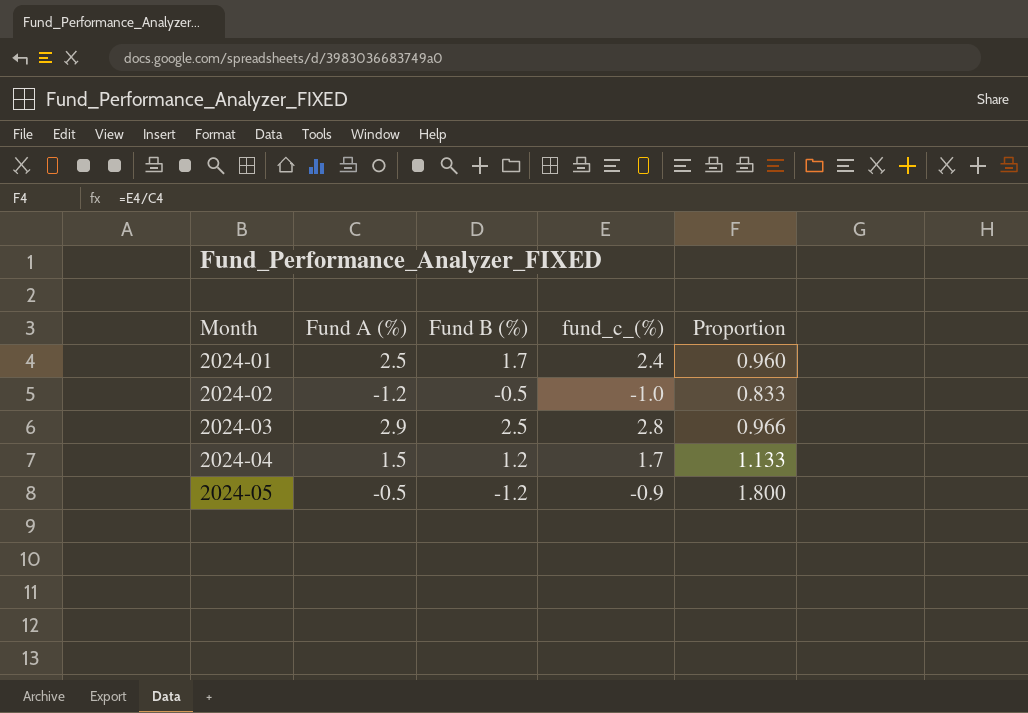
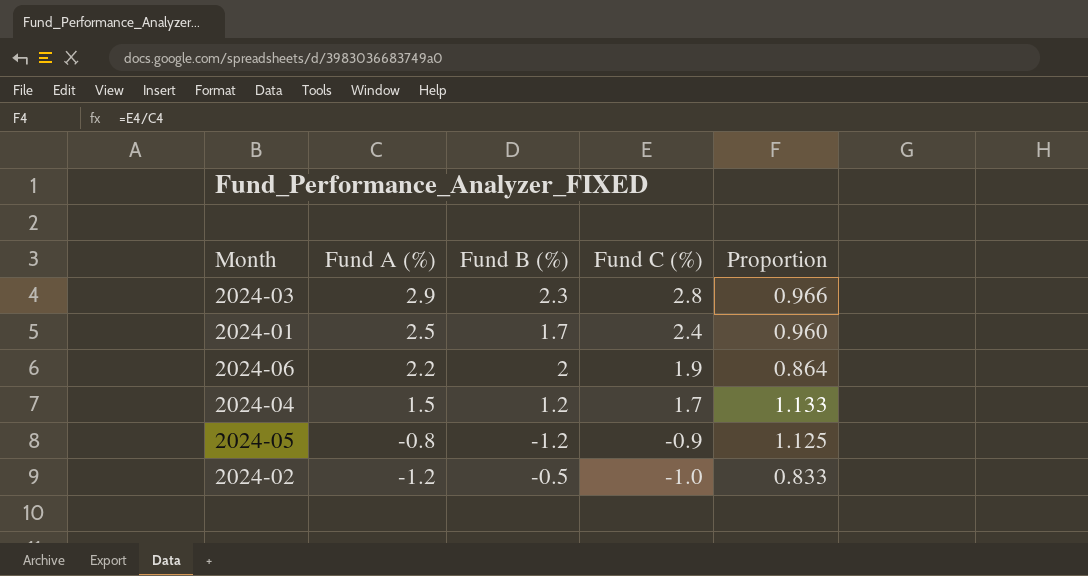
row order: Month ascending -> Fund A (%) descending
column name: fund_c_(%) -> Fund C (%)
2024-03 | Fund B (%): 2.5 -> 2.3
row 2024-06: none -> 2.2 | 2 | 1.9 | 0.864
2024-05 | Fund A (%): -0.5 -> -0.8
2024-05 | Proportion: 1.800 -> 1.125

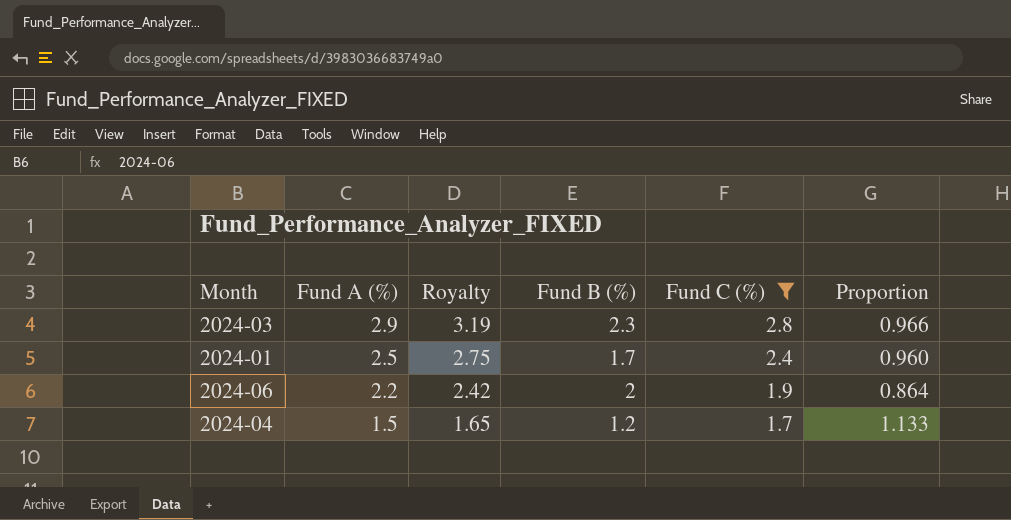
filter: none -> Fund C (%) >= 1.7
column Royalty | formula: none -> [Fund A (%)] * 1.1

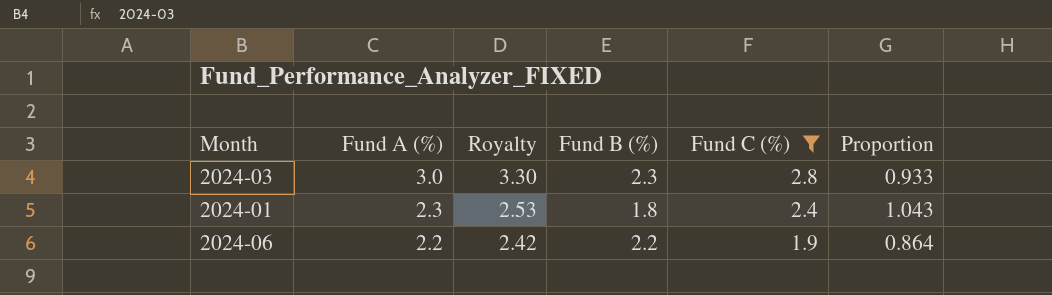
row 2024-04: 1.5 | 1.65 | 1.2 | 1.7 | 1.133 -> none
2024-03 | Fund A (%): 2.9 -> 3.0
2024-03 | Royalty: 3.19 -> 3.30
2024-03 | Proportion: 0.966 -> 0.933
2024-01 | Fund A (%): 2.5 -> 2.3
2024-01 | Royalty: 2.75 -> 2.53
2024-01 | Fund B (%): 1.7 -> 1.8
2024-01 | Proportion: 0.960 -> 1.043
2024-06 | Fund B (%): 2 -> 2.2

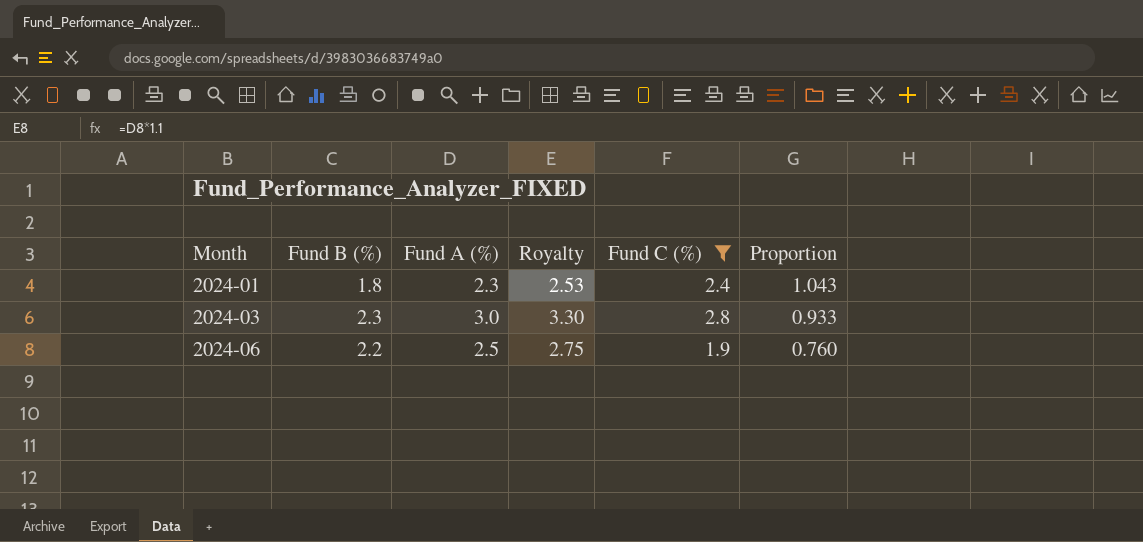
row order: Fund A (%) descending -> Month ascending
column Fund B (%) | position: 4 -> 2
2024-06 | Fund A (%): 2.2 -> 2.5
2024-06 | Royalty: 2.42 -> 2.75
2024-06 | Proportion: 0.864 -> 0.760

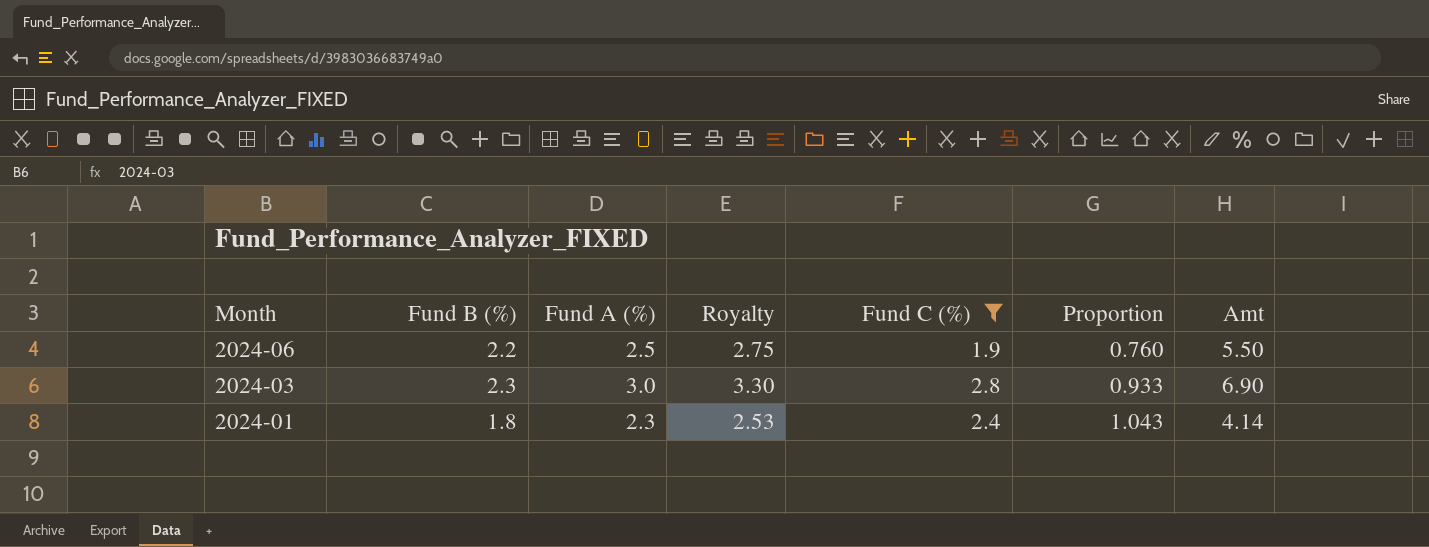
row order: Month ascending -> Month descending
column Amt | formula: none -> [Fund B (%)] * [Fund A (%)]

